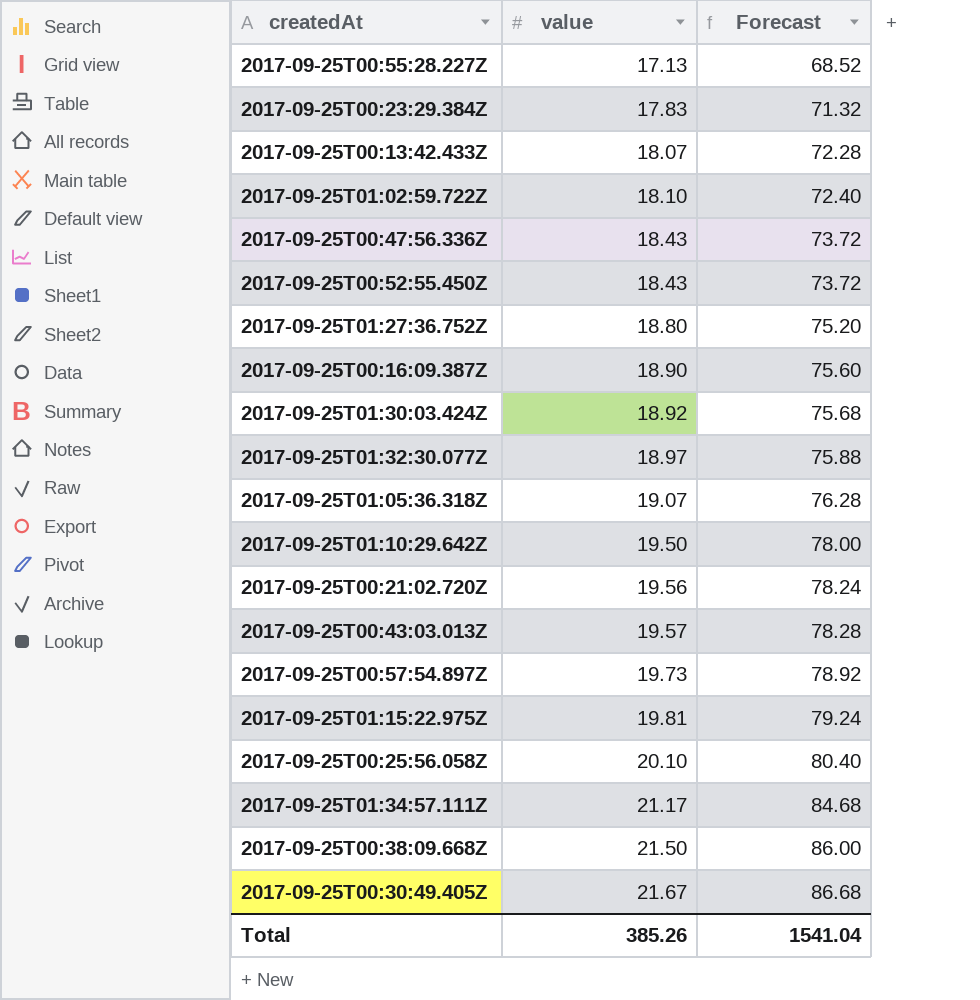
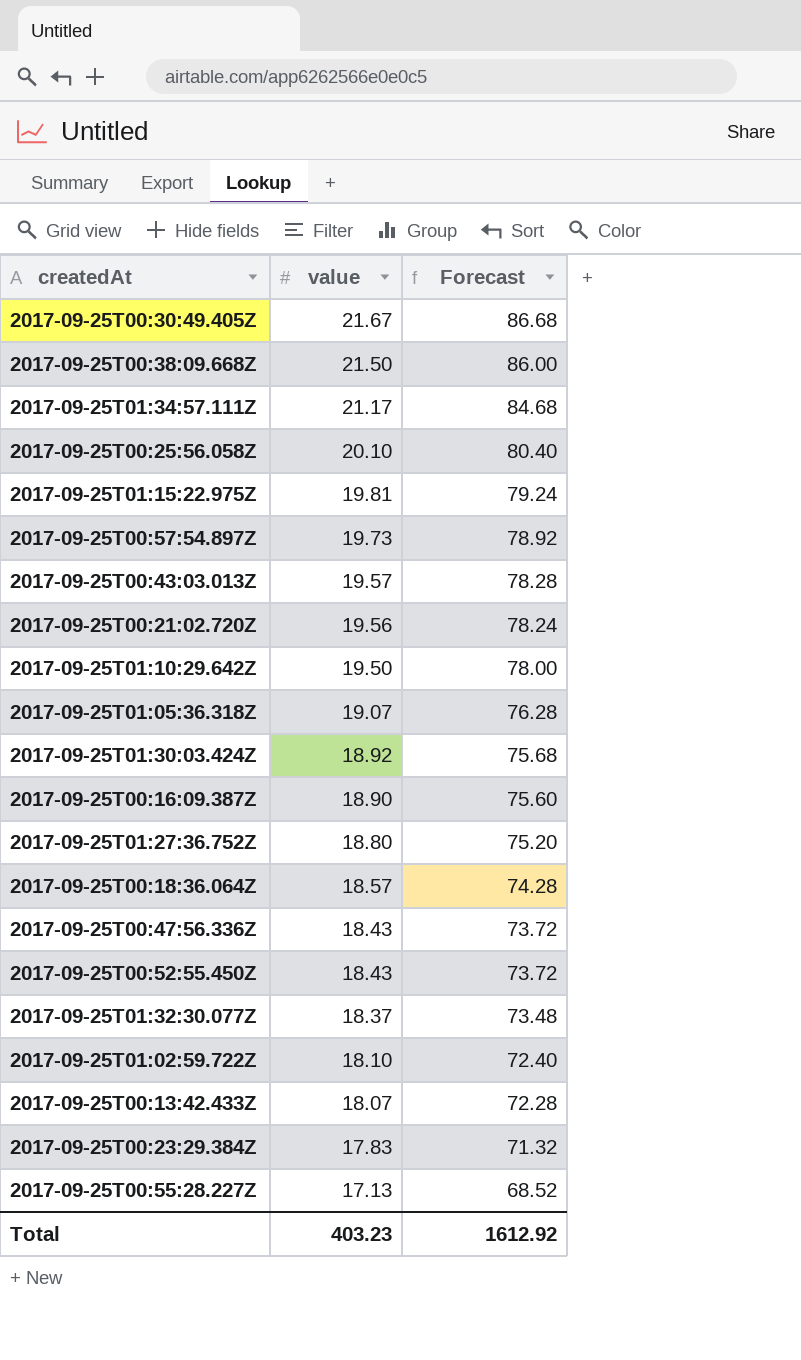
row order: value ascending -> value descending
row 2017-09-25T00:18:36.064Z: none -> 18.57 | 74.28
2017-09-25T01:32:30.077Z | value: 18.97 -> 18.37
2017-09-25T01:32:30.077Z | Forecast: 75.88 -> 73.48
Total | value: 385.26 -> 403.23
Total | Forecast: 1541.04 -> 1612.92

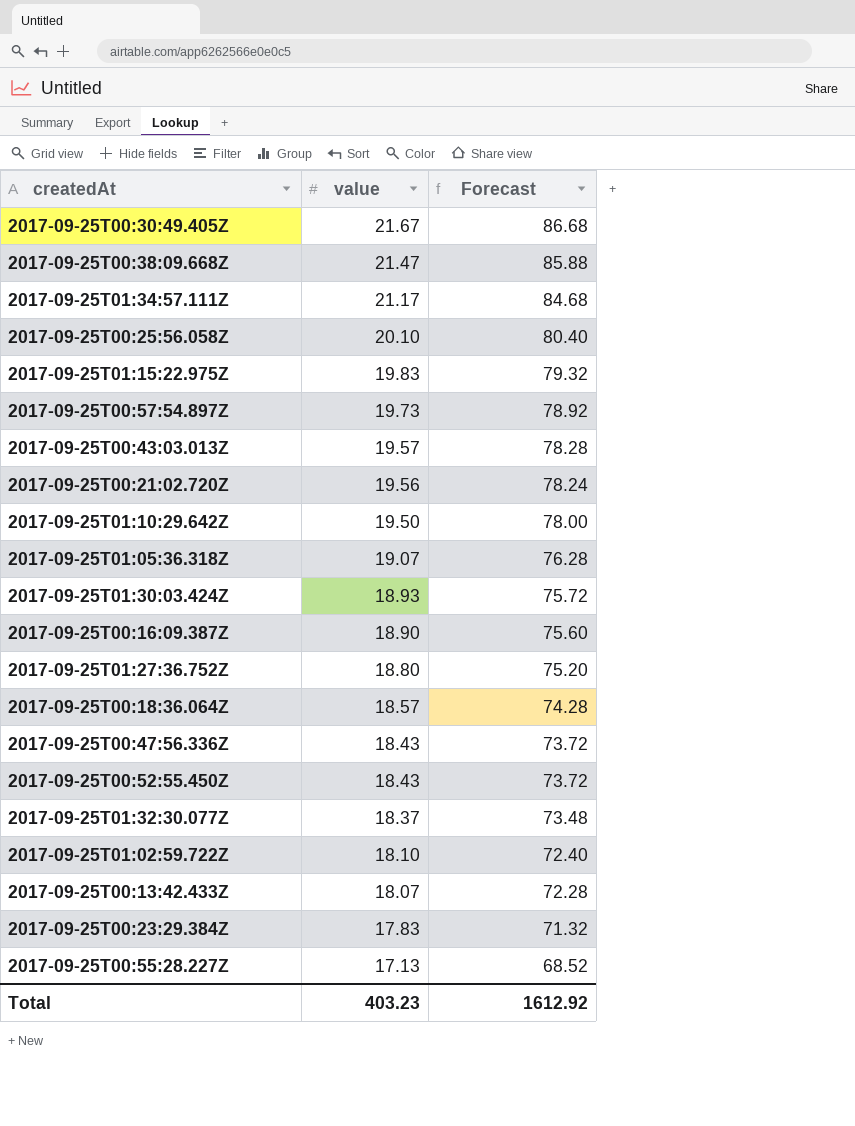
2017-09-25T00:38:09.668Z | value: 21.50 -> 21.47
2017-09-25T00:38:09.668Z | Forecast: 86.00 -> 85.88
2017-09-25T01:15:22.975Z | value: 19.81 -> 19.83
2017-09-25T01:15:22.975Z | Forecast: 79.24 -> 79.32
2017-09-25T01:30:03.424Z | value: 18.92 -> 18.93
2017-09-25T01:30:03.424Z | Forecast: 75.68 -> 75.72

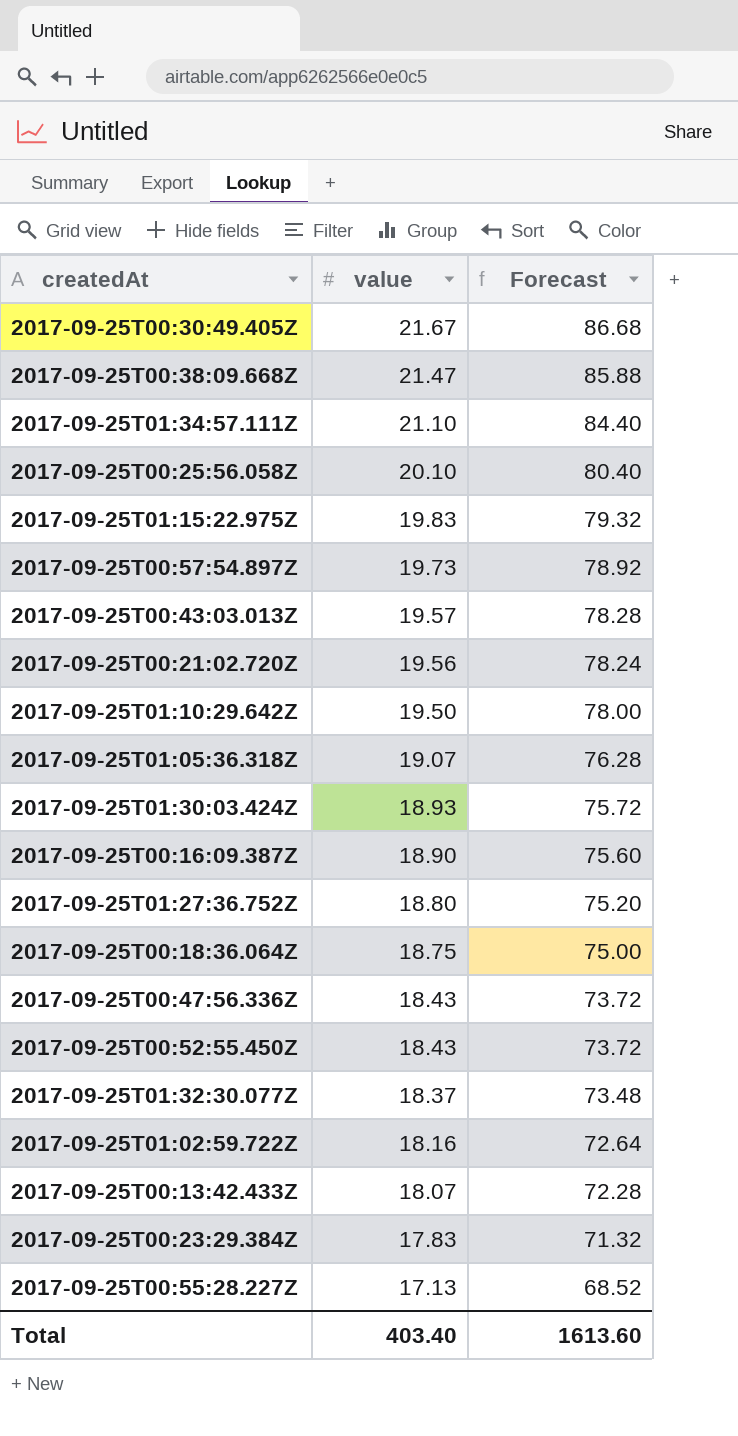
2017-09-25T01:34:57.111Z | value: 21.17 -> 21.10
2017-09-25T01:34:57.111Z | Forecast: 84.68 -> 84.40
2017-09-25T00:18:36.064Z | value: 18.57 -> 18.75
2017-09-25T00:18:36.064Z | Forecast: 74.28 -> 75.00
2017-09-25T01:02:59.722Z | value: 18.10 -> 18.16
2017-09-25T01:02:59.722Z | Forecast: 72.40 -> 72.64
Total | value: 403.23 -> 403.40
Total | Forecast: 1612.92 -> 1613.60

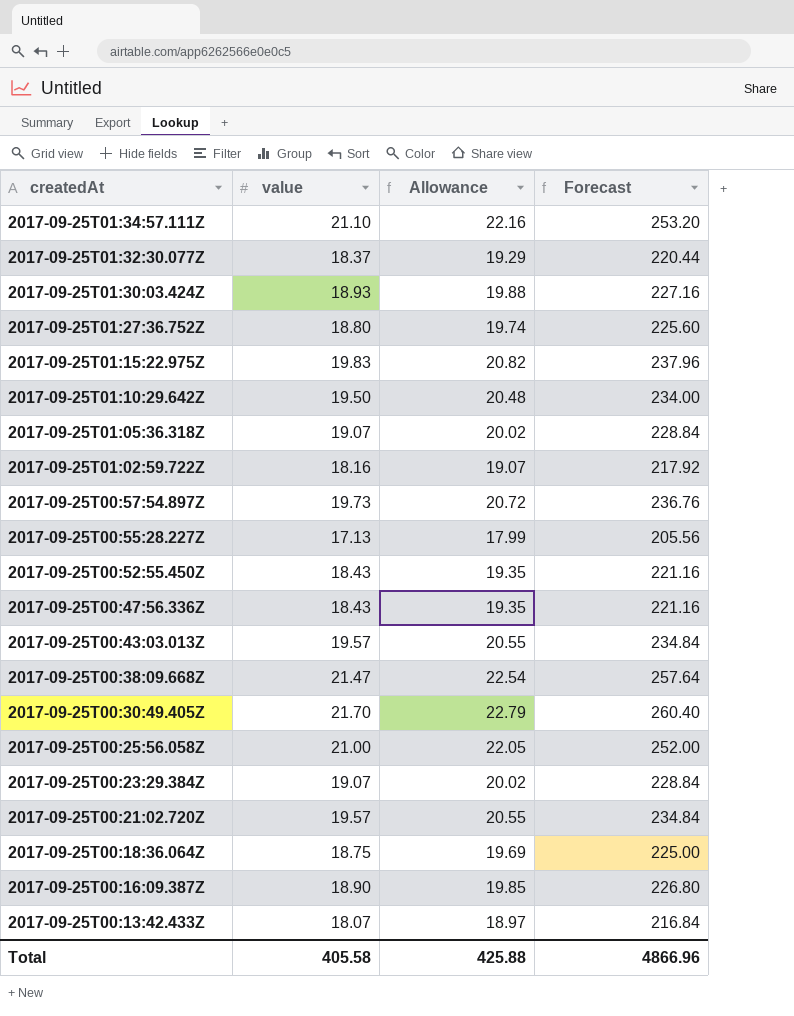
row order: value descending -> createdAt descending
column Allowance | formula: none -> [value] * 1.05
column Forecast | formula: [value] * 4 -> [value] * 12
2017-09-25T00:30:49.405Z | value: 21.67 -> 21.70
2017-09-25T00:25:56.058Z | value: 20.10 -> 21.00
2017-09-25T00:23:29.384Z | value: 17.83 -> 19.07
2017-09-25T00:21:02.720Z | value: 19.56 -> 19.57
Total | value: 403.40 -> 405.58
Total | Forecast: 1613.60 -> 4866.96

